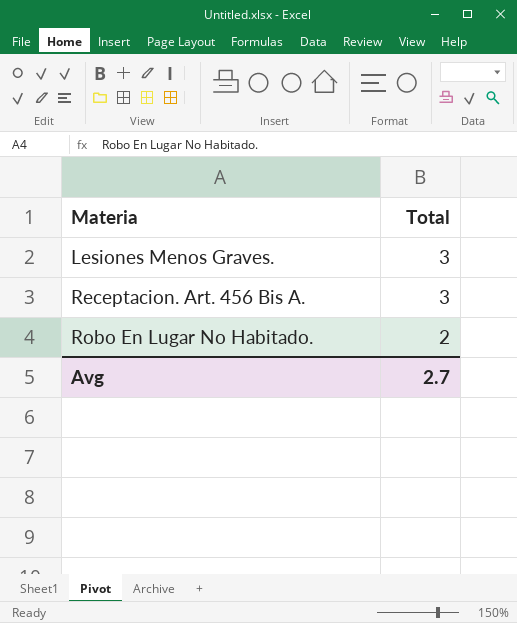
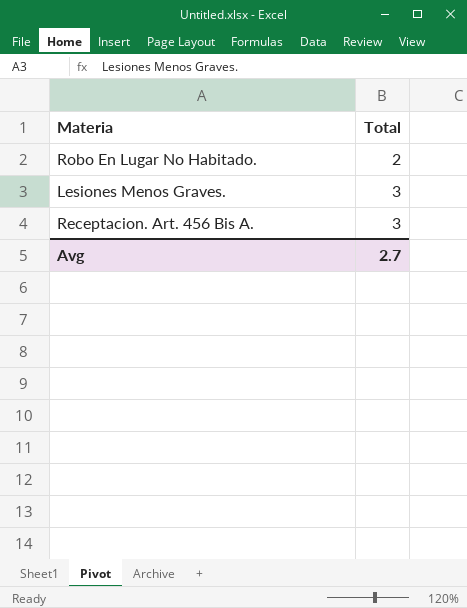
row order: Materia ascending -> Total ascending

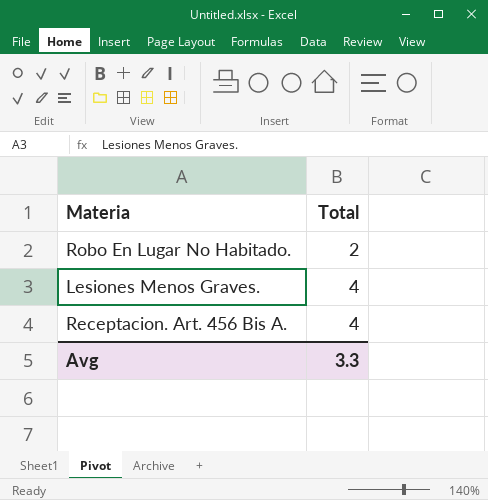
Lesiones Menos Graves. | Total: 3 -> 4
Receptacion. Art. 456 Bis A. | Total: 3 -> 4
Avg | Total: 2.7 -> 3.3

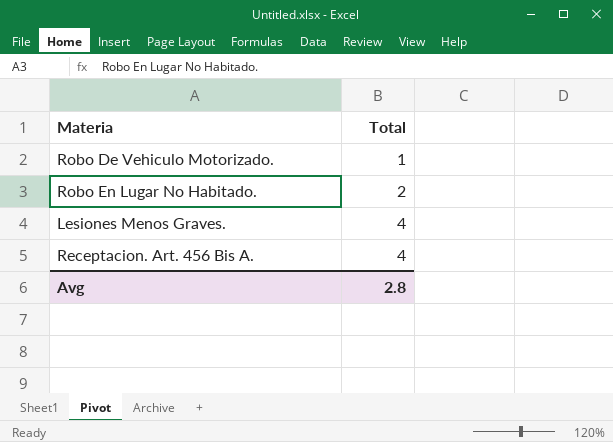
row Robo De Vehiculo Motorizado.: none -> 1
Avg | Total: 3.3 -> 2.8

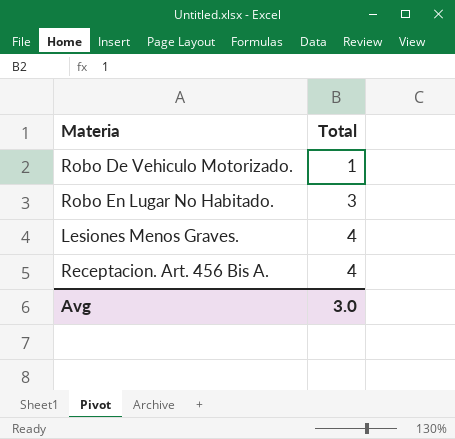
Robo En Lugar No Habitado. | Total: 2 -> 3
Avg | Total: 2.8 -> 3.0

